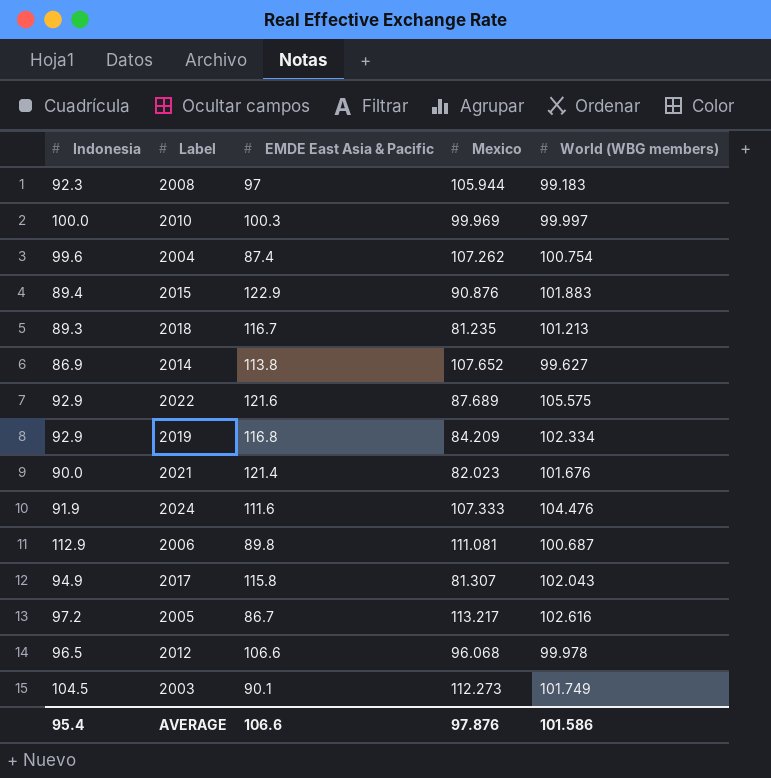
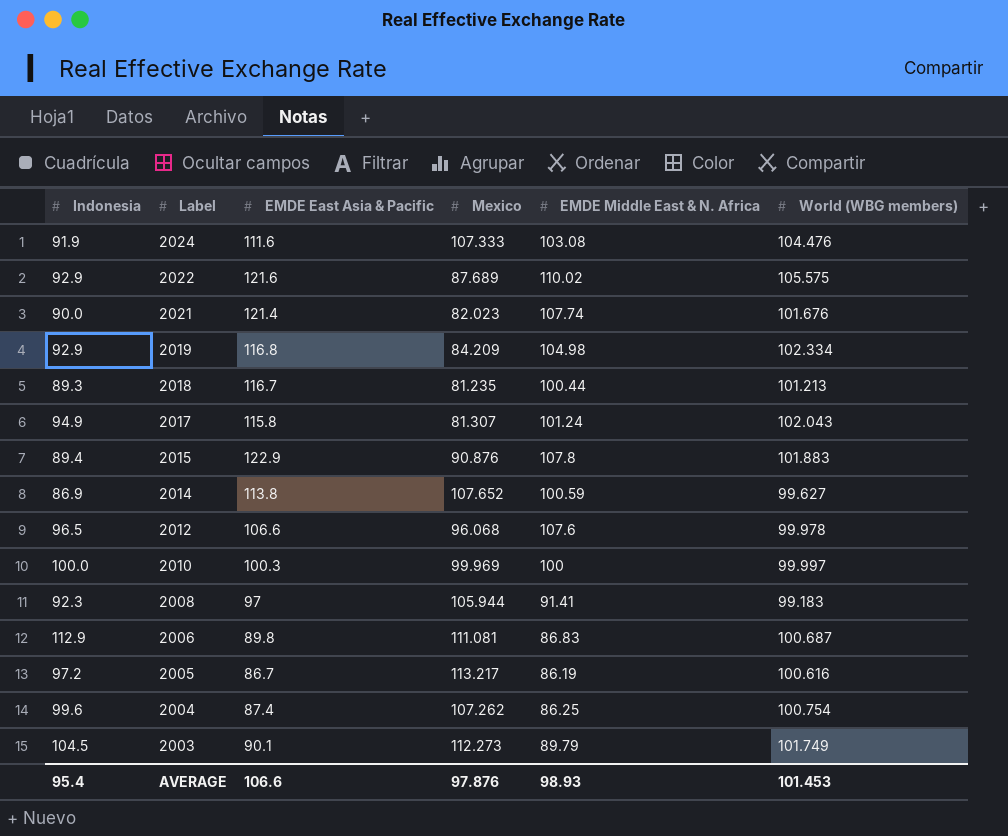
row order: none -> Label descending
column EMDE Middle East & N. Africa | position: none -> 5
2005 | World (WBG members): 102.616 -> 100.616
AVERAGE | World (WBG members): 101.586 -> 101.453

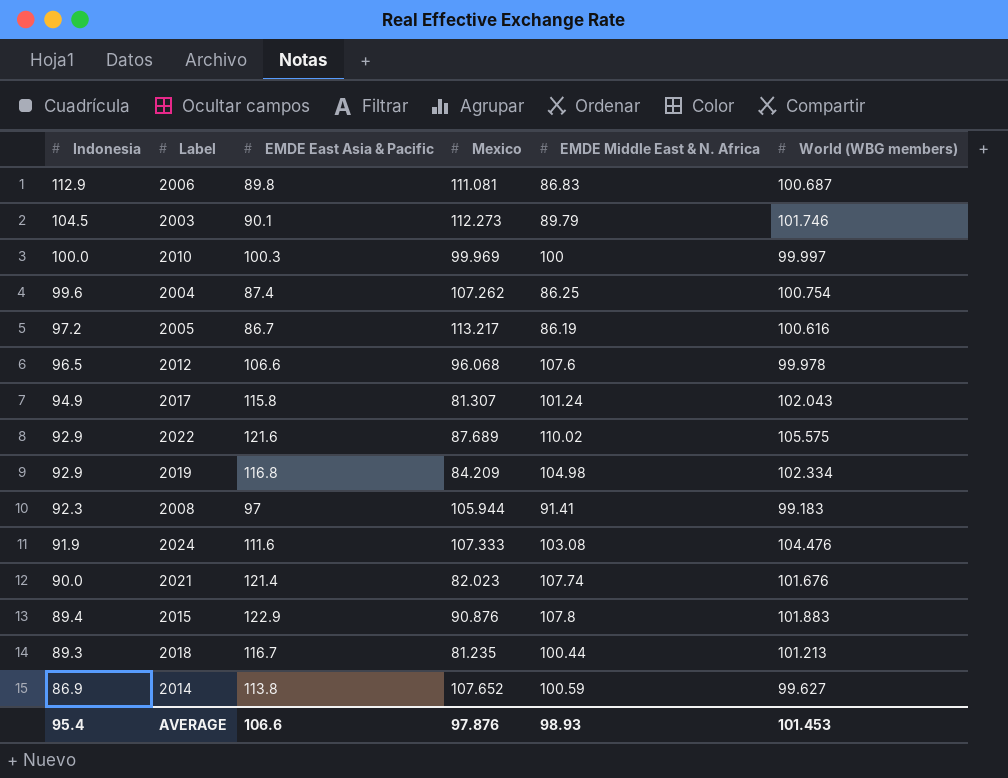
row order: Label descending -> Indonesia descending
2003 | World (WBG members): 101.749 -> 101.746

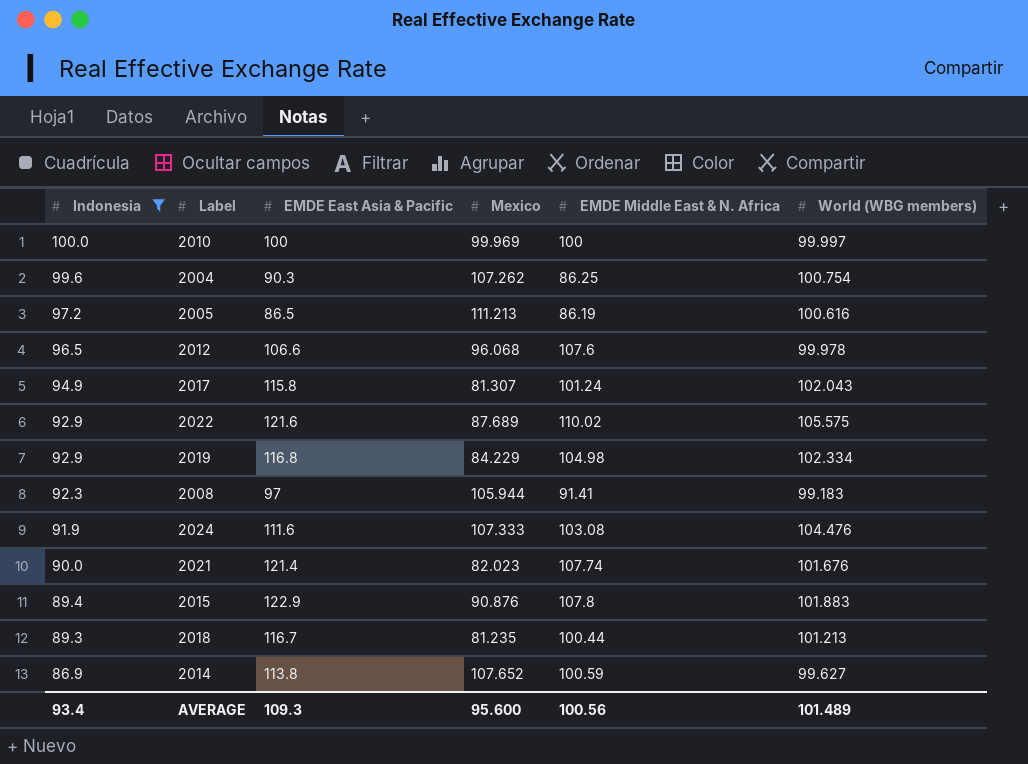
filter: none -> Indonesia <= 100.0
2010 | EMDE East Asia & Pacific: 100.3 -> 100
2004 | EMDE East Asia & Pacific: 87.4 -> 90.3
2005 | EMDE East Asia & Pacific: 86.7 -> 86.5
2005 | Mexico: 113.217 -> 111.213
2019 | Mexico: 84.209 -> 84.229
AVERAGE | Indonesia: 95.4 -> 93.4
AVERAGE | EMDE East Asia & Pacific: 106.6 -> 109.3
AVERAGE | Mexico: 97.876 -> 95.600
AVERAGE | EMDE Middle East & N. Africa: 98.93 -> 100.56
AVERAGE | World (WBG members): 101.453 -> 101.489

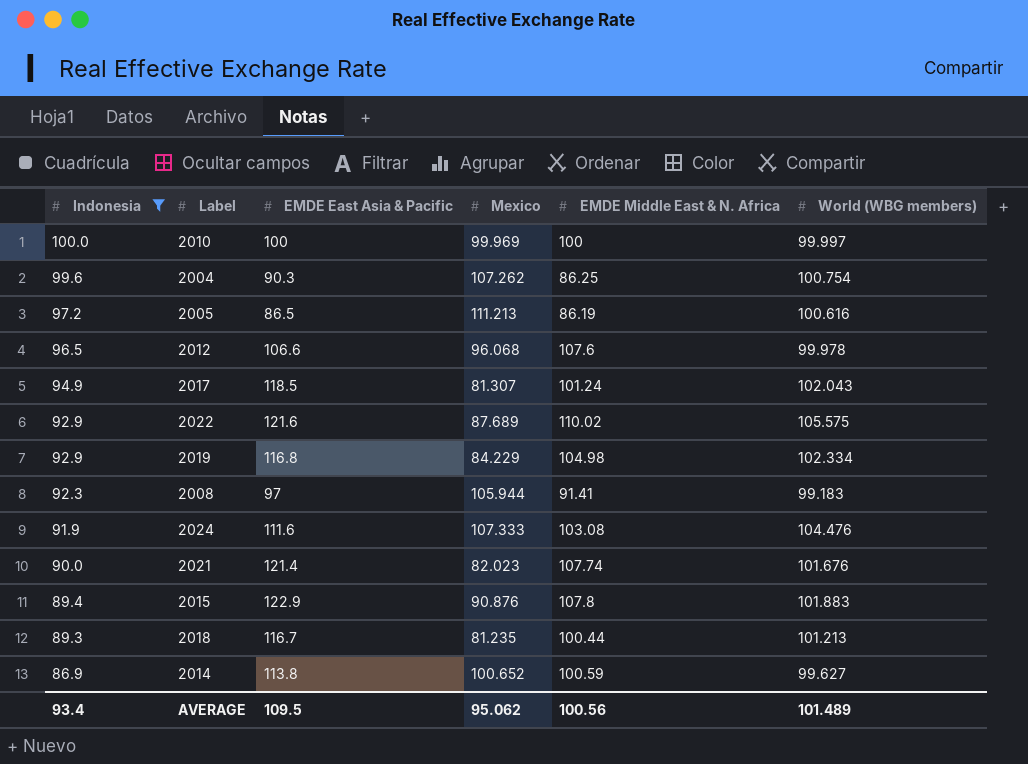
2017 | EMDE East Asia & Pacific: 115.8 -> 118.5
2014 | Mexico: 107.652 -> 100.652
AVERAGE | EMDE East Asia & Pacific: 109.3 -> 109.5
AVERAGE | Mexico: 95.600 -> 95.062

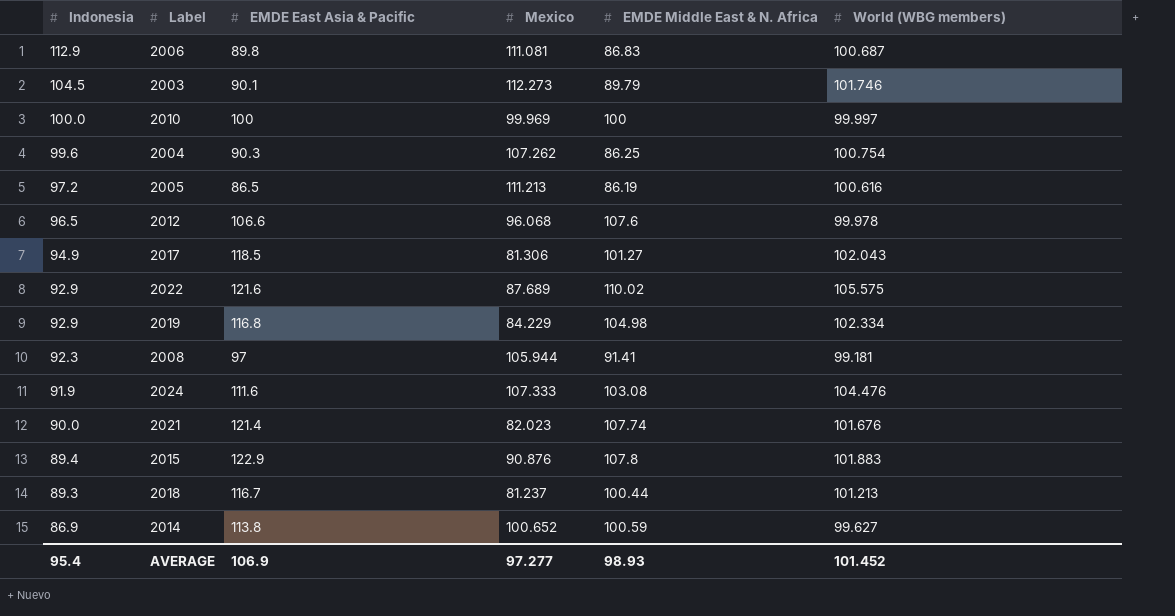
filter: Indonesia <= 100.0 -> none
2017 | Mexico: 81.307 -> 81.306
2017 | EMDE Middle East & N. Africa: 101.24 -> 101.27
2008 | World (WBG members): 99.183 -> 99.181
2018 | Mexico: 81.235 -> 81.237
AVERAGE | Indonesia: 93.4 -> 95.4
AVERAGE | EMDE East Asia & Pacific: 109.5 -> 106.9
AVERAGE | Mexico: 95.062 -> 97.277
AVERAGE | EMDE Middle East & N. Africa: 100.56 -> 98.93
AVERAGE | World (WBG members): 101.489 -> 101.452

